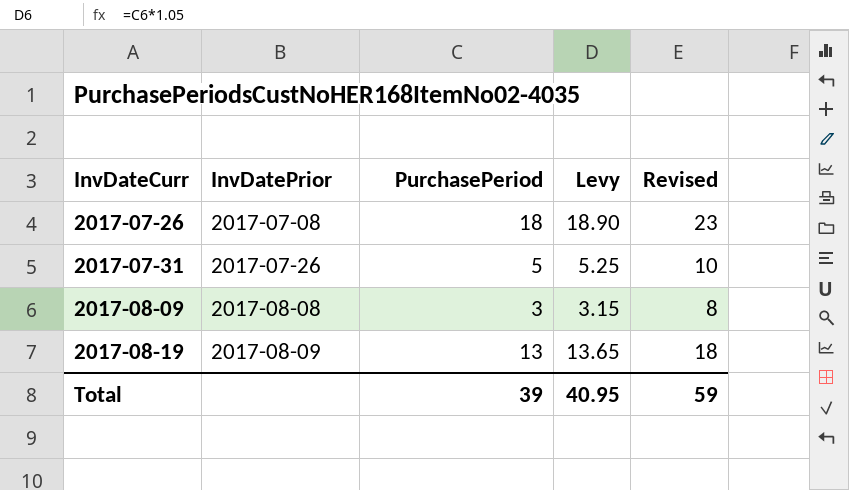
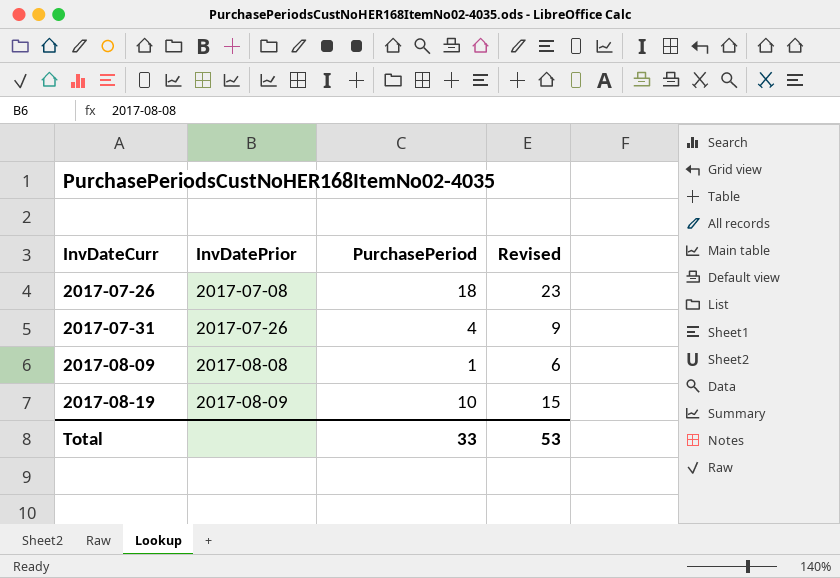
column Levy | formula: [PurchasePeriod] * 1.05 -> none
2017-07-31 | PurchasePeriod: 5 -> 4
2017-07-31 | Revised: 10 -> 9
2017-08-09 | PurchasePeriod: 3 -> 1
2017-08-09 | Revised: 8 -> 6
2017-08-19 | PurchasePeriod: 13 -> 10
2017-08-19 | Revised: 18 -> 15
Total | PurchasePeriod: 39 -> 33
Total | Revised: 59 -> 53

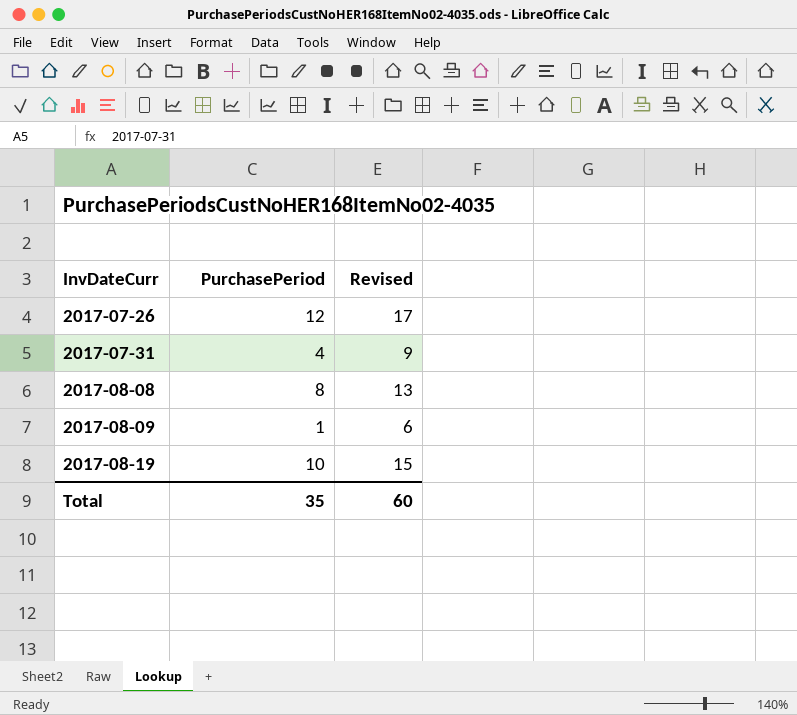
column InvDatePrior | position: 2 -> none
2017-07-26 | PurchasePeriod: 18 -> 12
2017-07-26 | Revised: 23 -> 17
row 2017-08-08: none -> 8 | 13
Total | PurchasePeriod: 33 -> 35
Total | Revised: 53 -> 60

